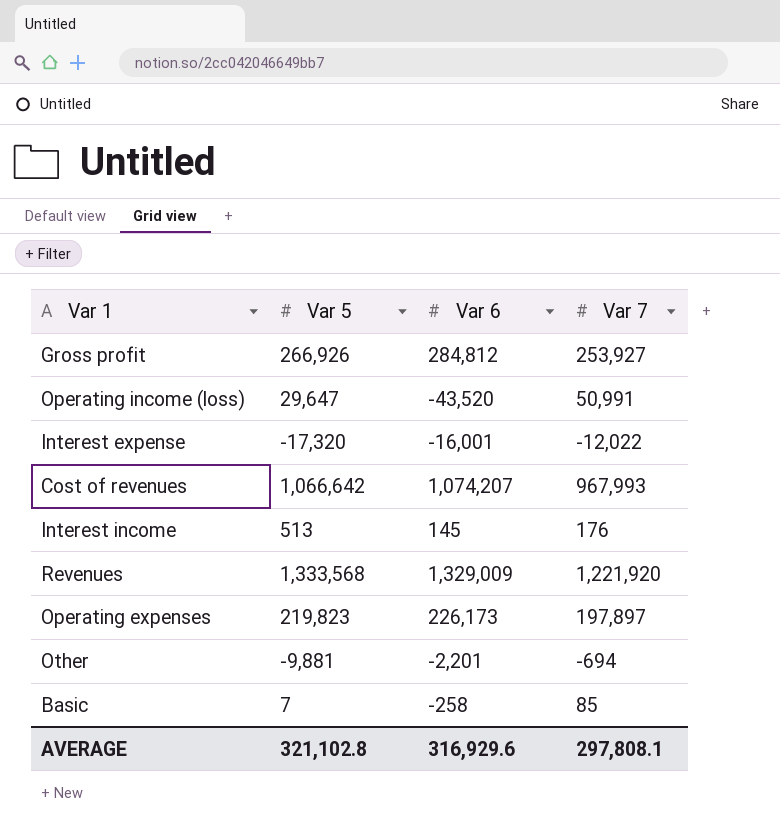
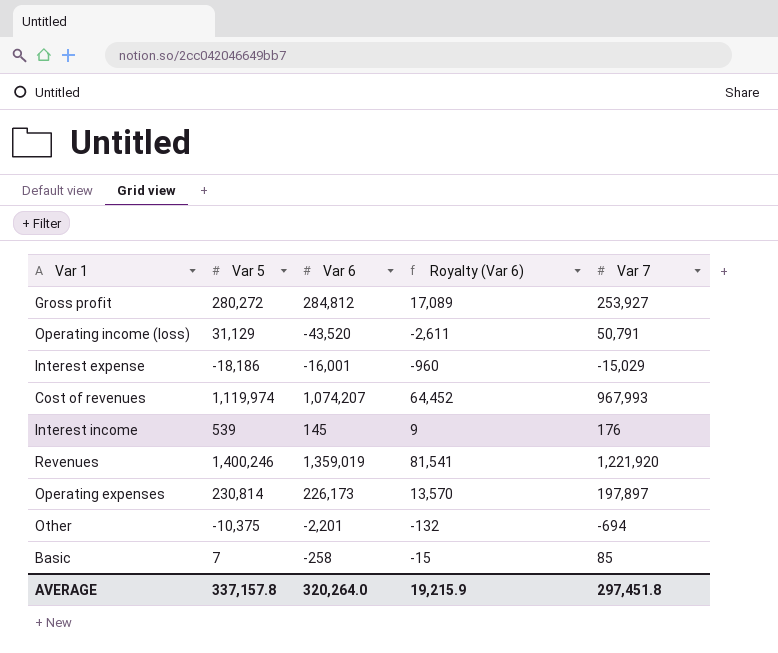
column Royalty (Var 6) | formula: none -> [Var 6] * 0.06
Gross profit | Var 5: 266,926 -> 280,272
Operating income (loss) | Var 5: 29,647 -> 31,129
Operating income (loss) | Var 7: 50,991 -> 50,791
Interest expense | Var 5: -17,320 -> -18,186
Interest expense | Var 7: -12,022 -> -15,029
Cost of revenues | Var 5: 1,066,642 -> 1,119,974
Interest income | Var 5: 513 -> 539
Revenues | Var 5: 1,333,568 -> 1,400,246
Revenues | Var 6: 1,329,009 -> 1,359,019
Operating expenses | Var 5: 219,823 -> 230,814
Other | Var 5: -9,881 -> -10,375
AVERAGE | Var 5: 321,102.8 -> 337,157.8
AVERAGE | Var 6: 316,929.6 -> 320,264.0
AVERAGE | Var 7: 297,808.1 -> 297,451.8

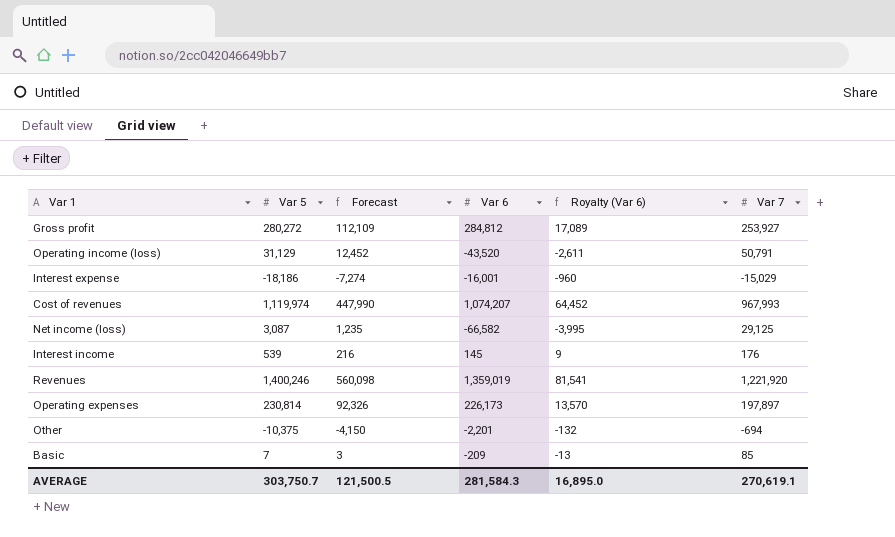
column Forecast | formula: none -> [Var 5] * 0.4
row Net income (loss): none -> 3,087 | 1,235 | -66,582 | -3,995 | 29,125
Basic | Var 6: -258 -> -209
Basic | Royalty (Var 6): -15 -> -13
AVERAGE | Var 5: 337,157.8 -> 303,750.7
AVERAGE | Var 6: 320,264.0 -> 281,584.3
AVERAGE | Royalty (Var 6): 19,215.9 -> 16,895.0
AVERAGE | Var 7: 297,451.8 -> 270,619.1

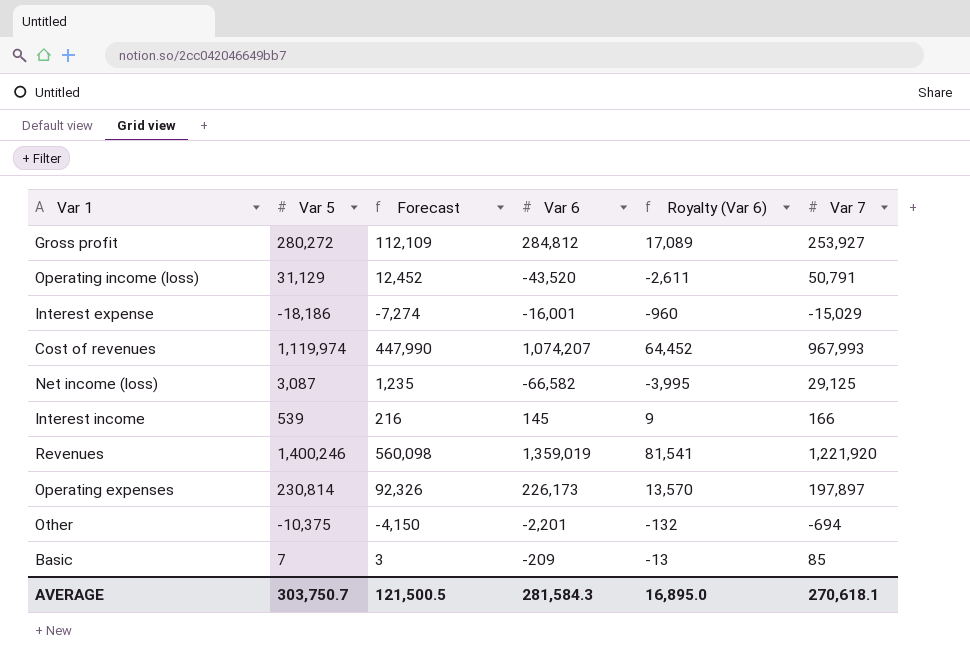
Interest income | Var 7: 176 -> 166
AVERAGE | Var 7: 270,619.1 -> 270,618.1

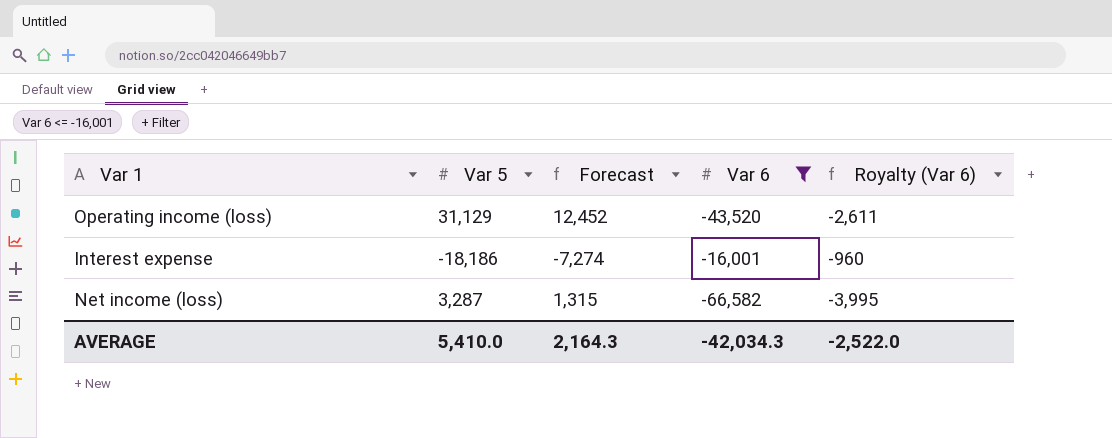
filter: none -> Var 6 <= -16,001
column Var 7 | position: 6 -> none
Net income (loss) | Var 5: 3,087 -> 3,287
Net income (loss) | Forecast: 1,235 -> 1,315
AVERAGE | Var 5: 303,750.7 -> 5,410.0
AVERAGE | Forecast: 121,500.5 -> 2,164.3
AVERAGE | Var 6: 281,584.3 -> -42,034.3
AVERAGE | Royalty (Var 6): 16,895.0 -> -2,522.0

